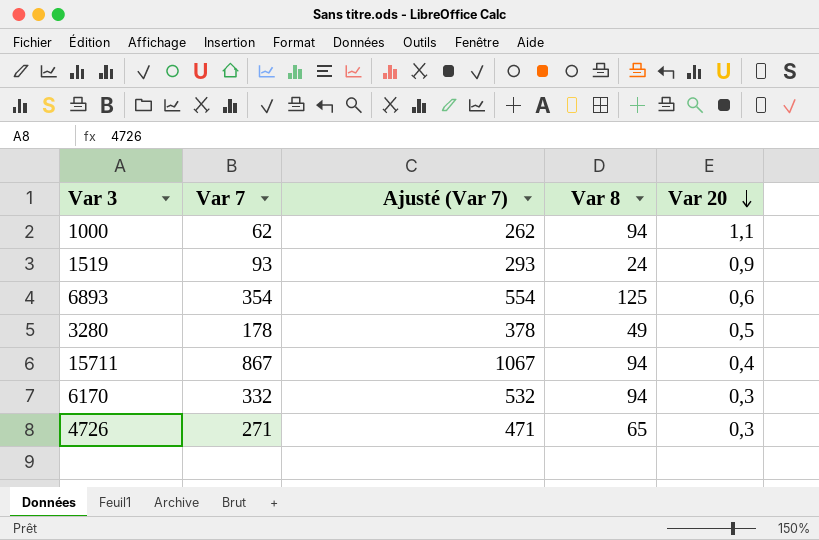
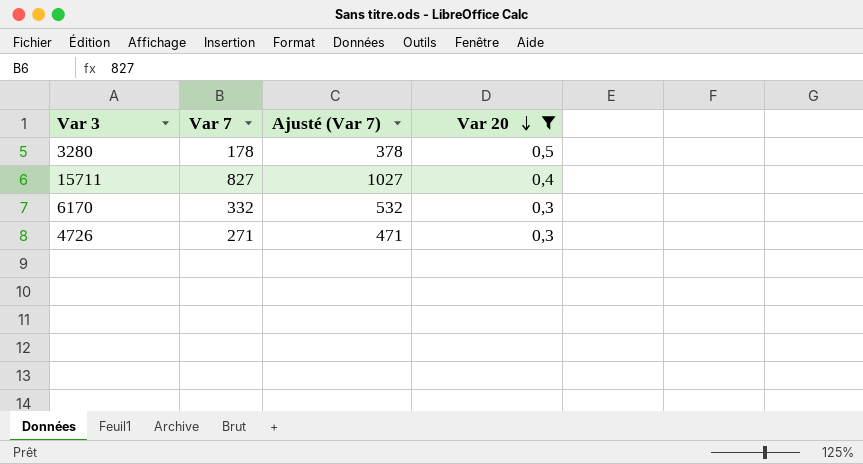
filter: none -> Var 20 <= 0,5
column Var 8 | position: 4 -> none
15711 | Var 7: 867 -> 827
15711 | Ajusté (Var 7): 1067 -> 1027

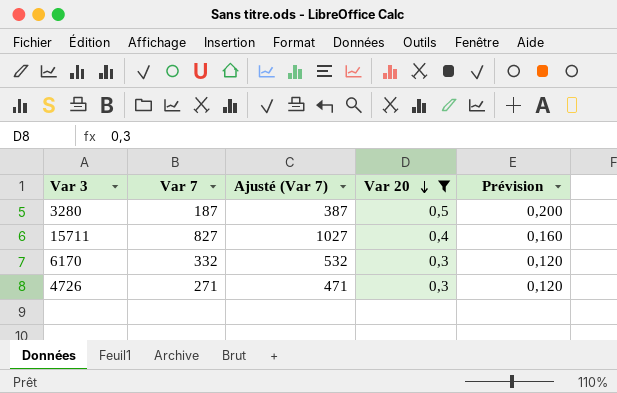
column Prévision | formula: none -> [Var 20] * 0,4
3280 | Var 7: 178 -> 187
3280 | Ajusté (Var 7): 378 -> 387

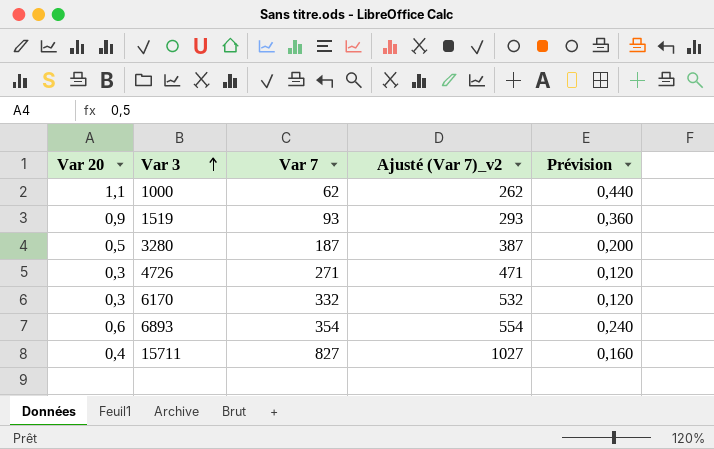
filter: Var 20 <= 0,5 -> none
row order: Var 20 descending -> Var 3 ascending
column Var 20 | position: 4 -> 1
column name: Ajusté (Var 7) -> Ajusté (Var 7)_v2

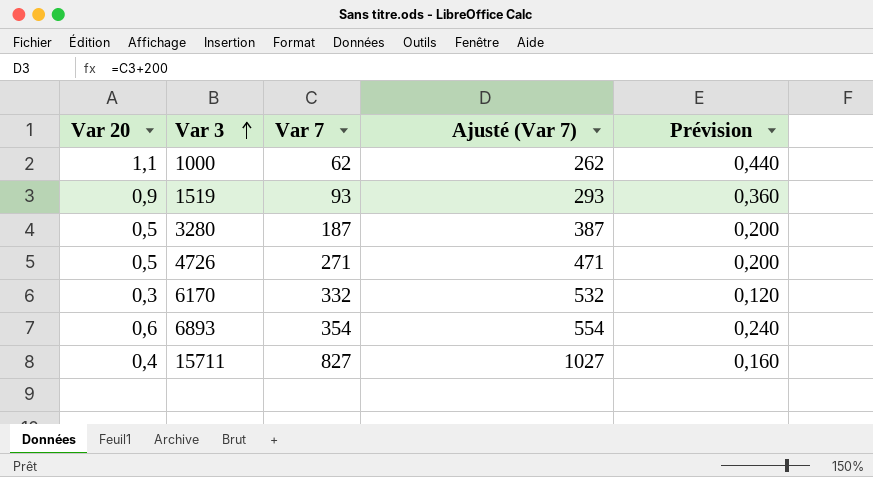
column name: Ajusté (Var 7)_v2 -> Ajusté (Var 7)
4726 | Var 20: 0,3 -> 0,5
4726 | Prévision: 0,120 -> 0,200

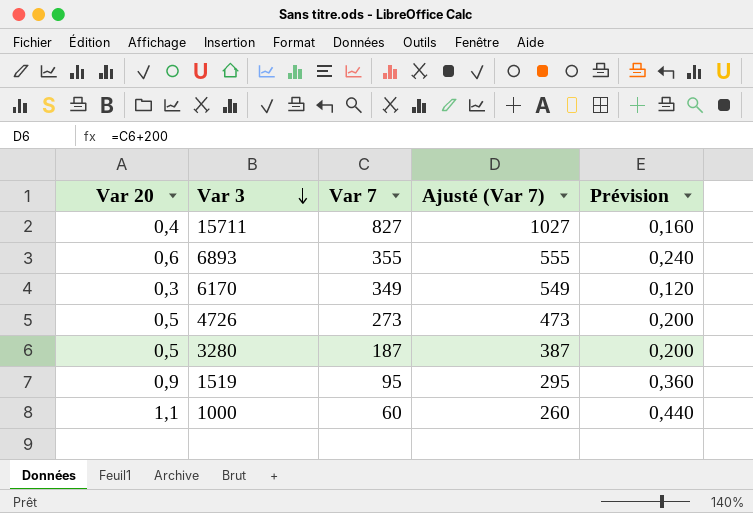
row order: Var 3 ascending -> Var 3 descending
6893 | Var 7: 354 -> 355
6893 | Ajusté (Var 7): 554 -> 555
6170 | Var 7: 332 -> 349
6170 | Ajusté (Var 7): 532 -> 549
4726 | Var 7: 271 -> 273
4726 | Ajusté (Var 7): 471 -> 473
1519 | Var 7: 93 -> 95
1519 | Ajusté (Var 7): 293 -> 295
1000 | Var 7: 62 -> 60
1000 | Ajusté (Var 7): 262 -> 260

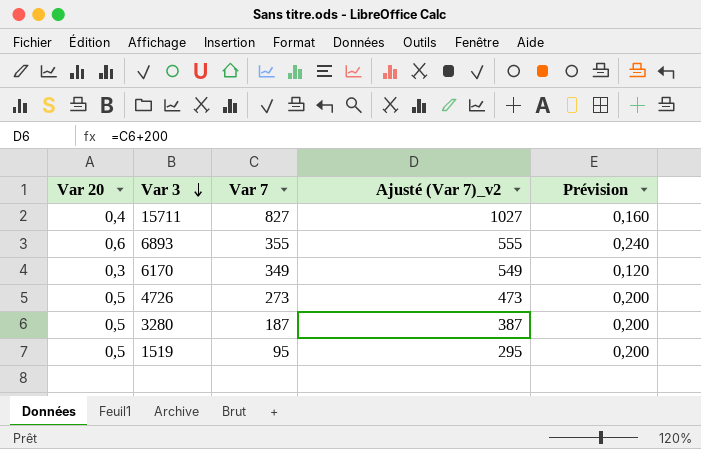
column name: Ajusté (Var 7) -> Ajusté (Var 7)_v2
row 1000: 1,1 | 60 | 260 | 0,440 -> none
1519 | Var 20: 0,9 -> 0,5
1519 | Prévision: 0,360 -> 0,200

